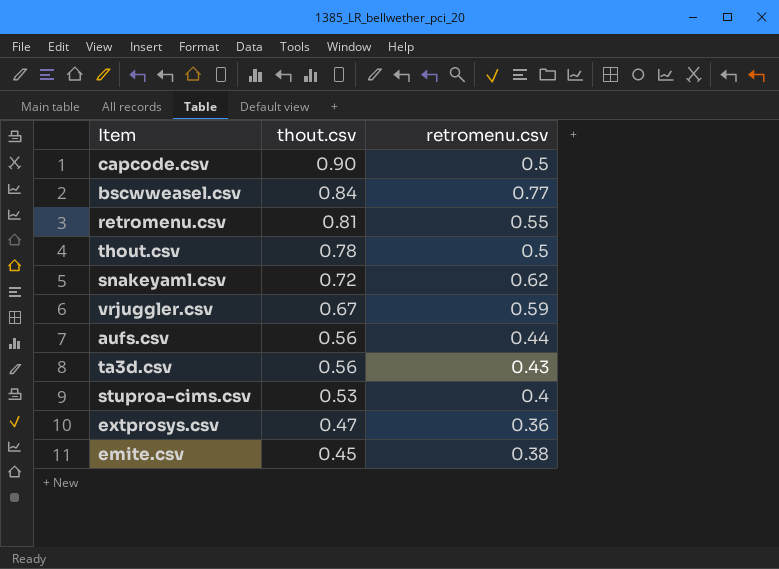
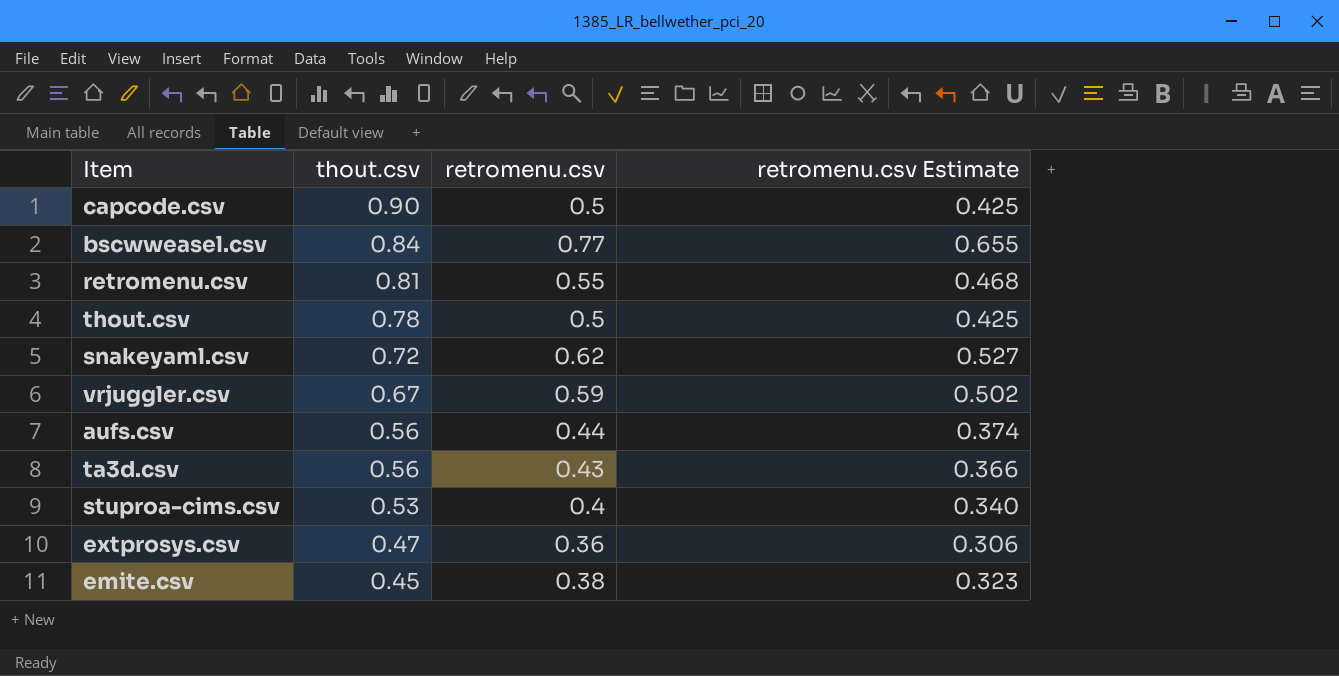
column retromenu.csv Estimate | formula: none -> [retromenu.csv] * 0.85

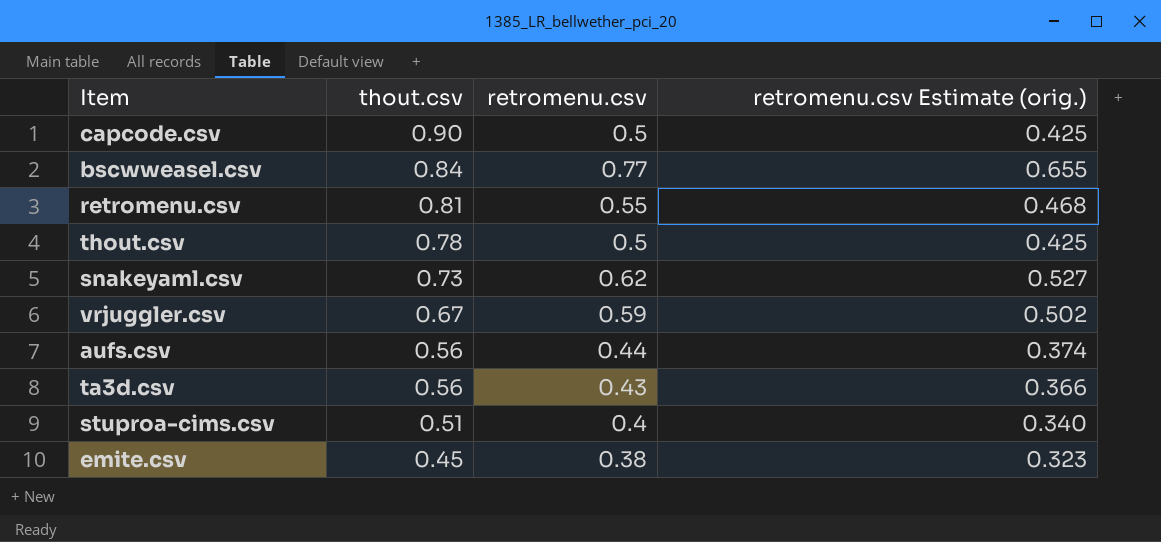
column name: retromenu.csv Estimate -> retromenu.csv Estimate (orig.)
row extprosys.csv: 0.47 | 0.36 | 0.306 -> none
snakeyaml.csv | thout.csv: 0.72 -> 0.73
stuproa-cims.csv | thout.csv: 0.53 -> 0.51

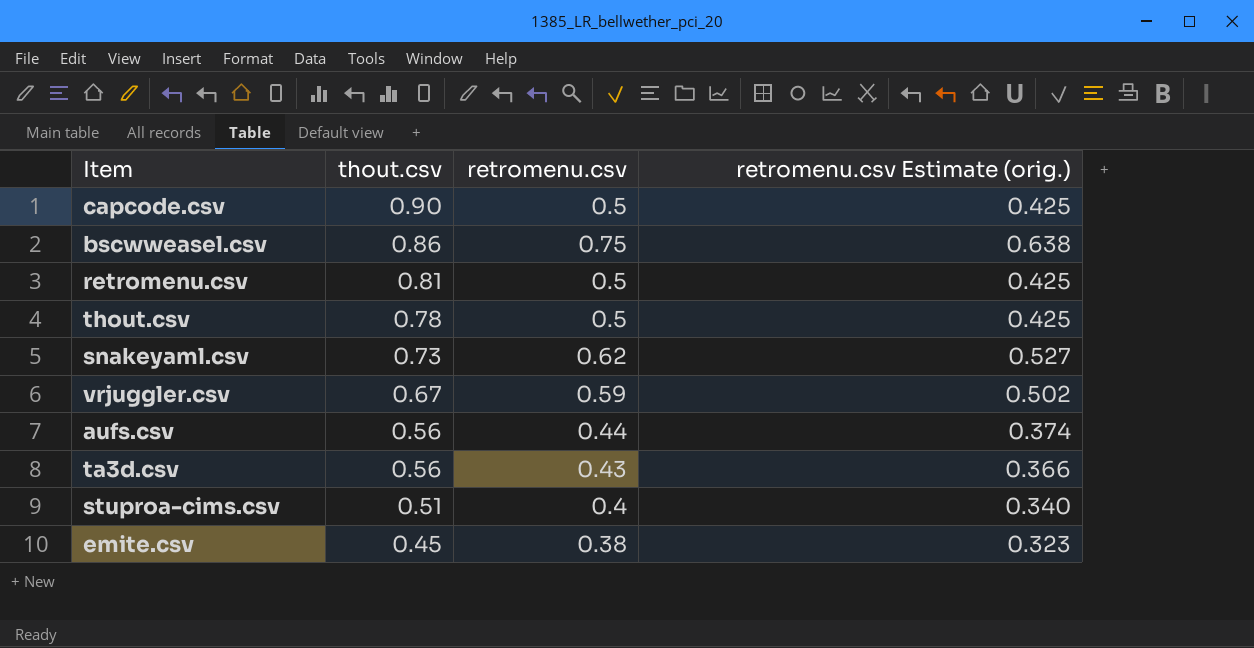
bscwweasel.csv | thout.csv: 0.84 -> 0.86
bscwweasel.csv | retromenu.csv: 0.77 -> 0.75
bscwweasel.csv | retromenu.csv Estimate (orig.): 0.655 -> 0.638
retromenu.csv | retromenu.csv: 0.55 -> 0.5
retromenu.csv | retromenu.csv Estimate (orig.): 0.468 -> 0.425

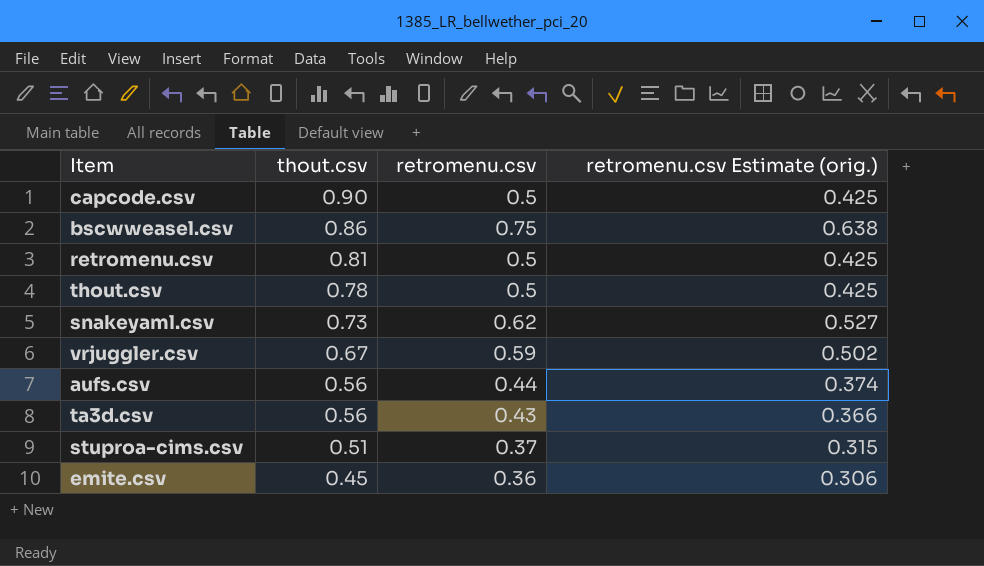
stuproa-cims.csv | retromenu.csv: 0.4 -> 0.37
stuproa-cims.csv | retromenu.csv Estimate (orig.): 0.340 -> 0.315
emite.csv | retromenu.csv: 0.38 -> 0.36
emite.csv | retromenu.csv Estimate (orig.): 0.323 -> 0.306

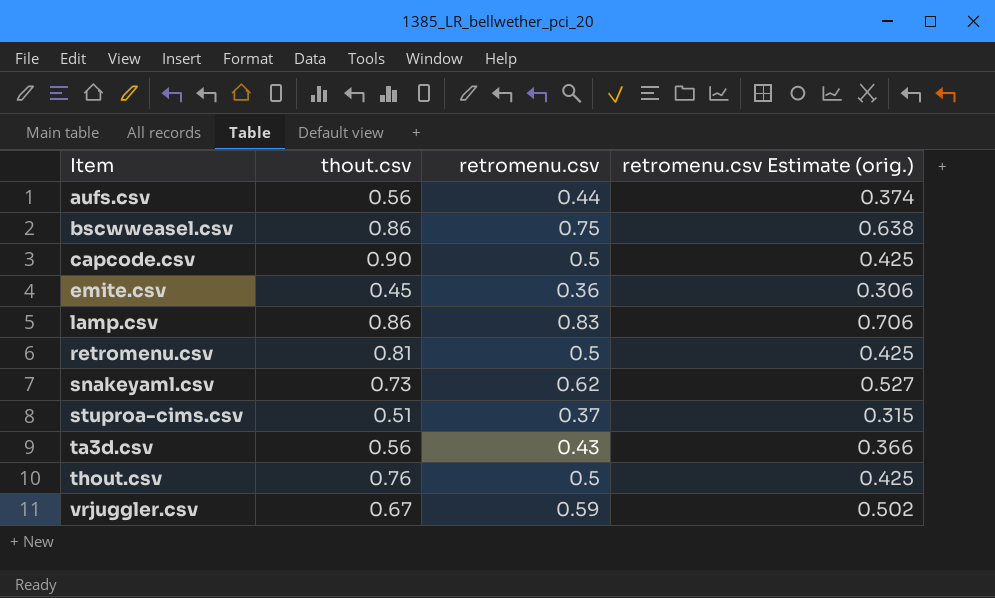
row order: thout.csv descending -> Item ascending
row lamp.csv: none -> 0.86 | 0.83 | 0.706
thout.csv | thout.csv: 0.78 -> 0.76

